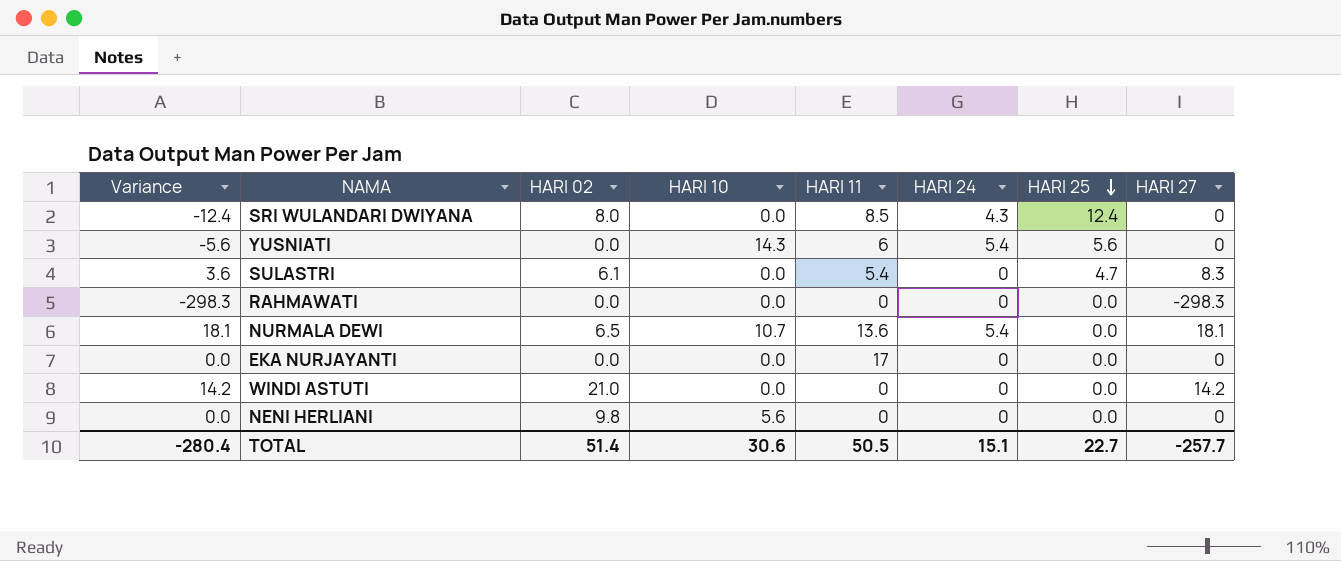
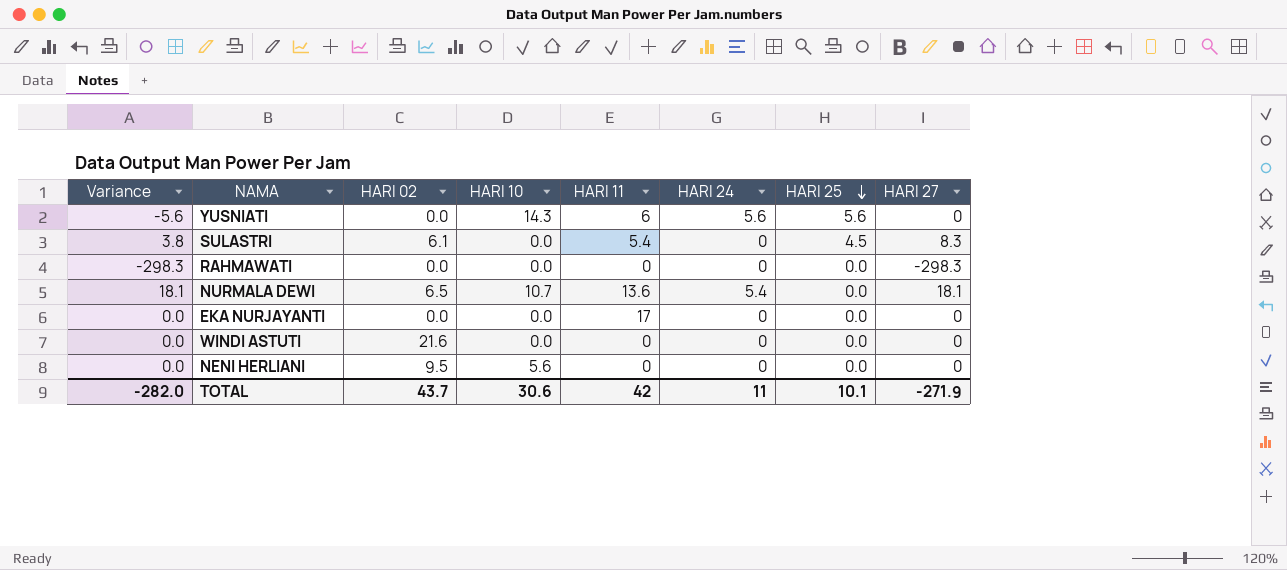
row SRI WULANDARI DWIYANA: -12.4 | 8.0 | 0.0 | 8.5 | 4.3 | 12.4 | 0 -> none
YUSNIATI | HARI 24: 5.4 -> 5.6
SULASTRI | Variance: 3.6 -> 3.8
SULASTRI | HARI 25: 4.7 -> 4.5
WINDI ASTUTI | Variance: 14.2 -> 0.0
WINDI ASTUTI | HARI 02: 21.0 -> 21.6
WINDI ASTUTI | HARI 27: 14.2 -> 0
NENI HERLIANI | HARI 02: 9.8 -> 9.5
TOTAL | Variance: -280.4 -> -282.0
TOTAL | HARI 02: 51.4 -> 43.7
TOTAL | HARI 11: 50.5 -> 42
TOTAL | HARI 24: 15.1 -> 11
TOTAL | HARI 25: 22.7 -> 10.1
TOTAL | HARI 27: -257.7 -> -271.9

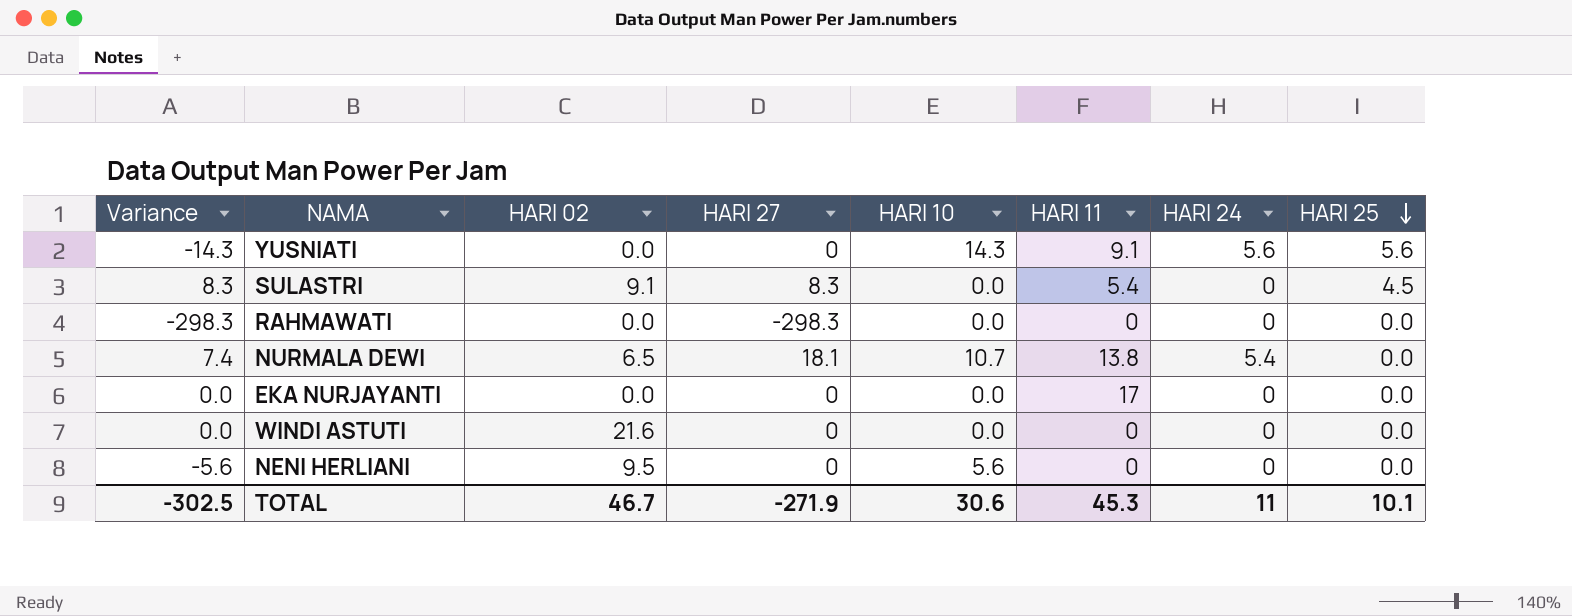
column Variance | formula: [HARI 27] - [HARI 25] -> [HARI 27] - [HARI 10]
column HARI 27 | position: 8 -> 4
YUSNIATI | HARI 11: 6 -> 9.1
SULASTRI | HARI 02: 6.1 -> 9.1
NURMALA DEWI | HARI 11: 13.6 -> 13.8
TOTAL | Variance: -282.0 -> -302.5
TOTAL | HARI 02: 43.7 -> 46.7
TOTAL | HARI 11: 42 -> 45.3

